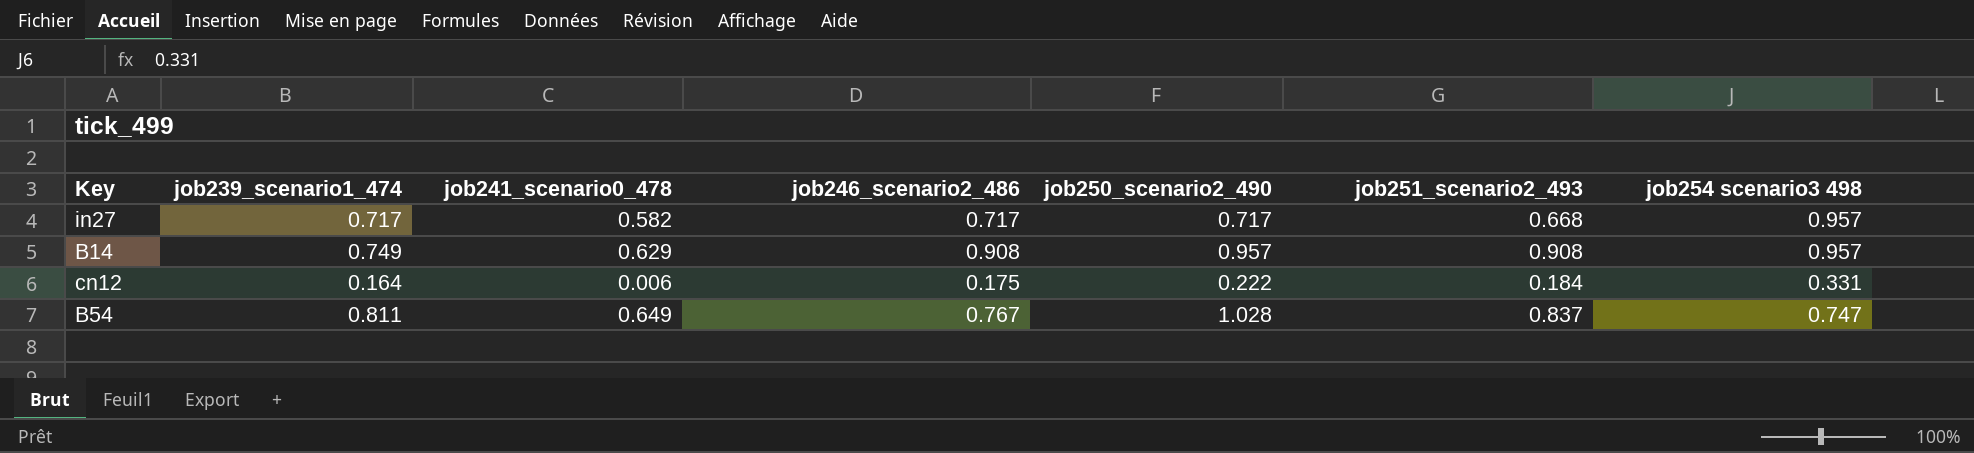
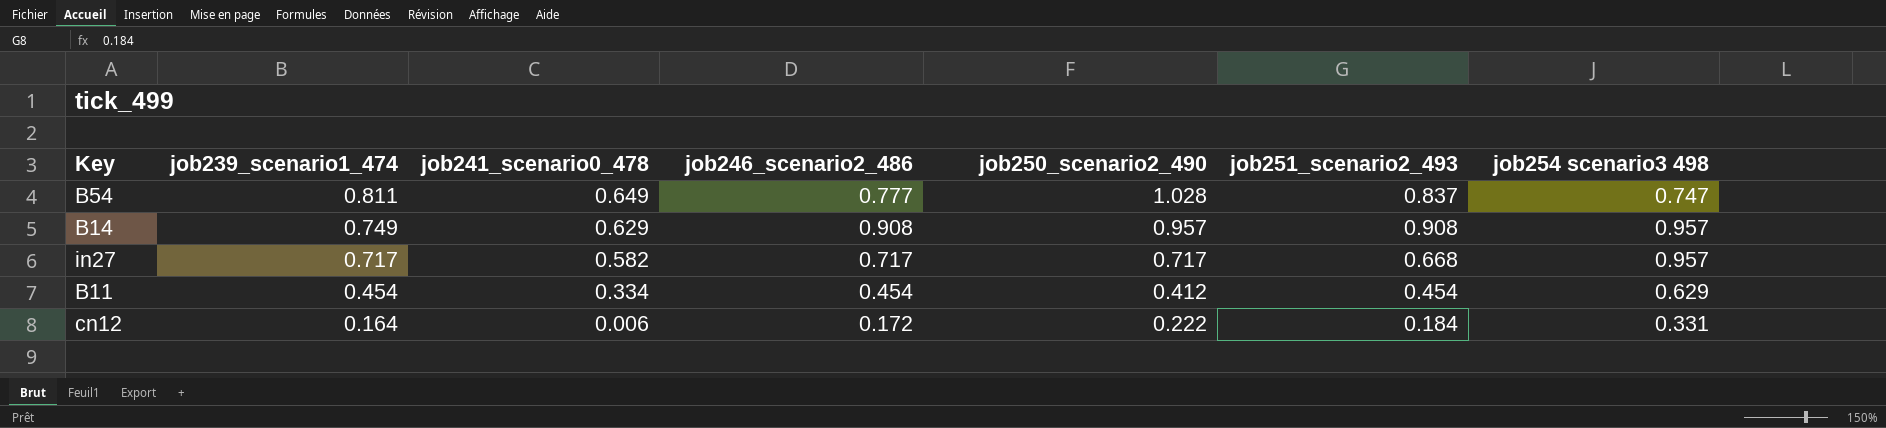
row order: none -> job239_scenario1_474 descending
B54 | job246_scenario2_486: 0.767 -> 0.777
row B11: none -> 0.454 | 0.334 | 0.454 | 0.412 | 0.454 | 0.629
cn12 | job246_scenario2_486: 0.175 -> 0.172

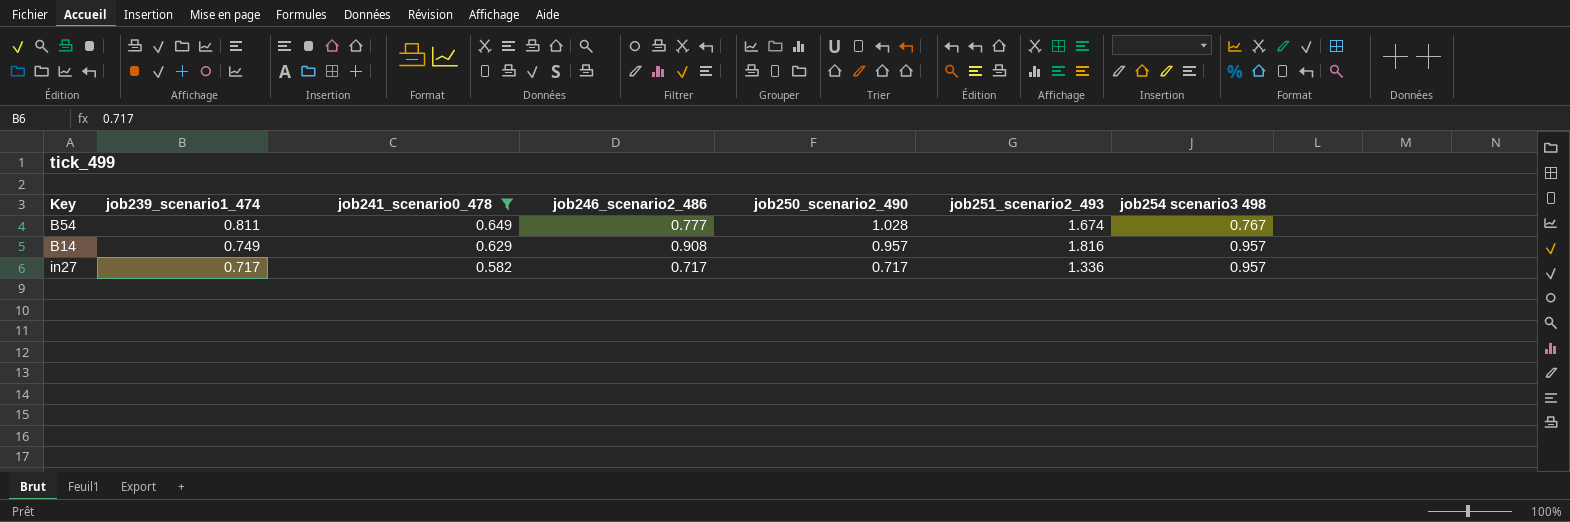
filter: none -> job241_scenario0_478 >= 0.582
B54 | job251_scenario2_493: 0.837 -> 1.674
B54 | job254 scenario3 498: 0.747 -> 0.767
B14 | job251_scenario2_493: 0.908 -> 1.816
in27 | job251_scenario2_493: 0.668 -> 1.336

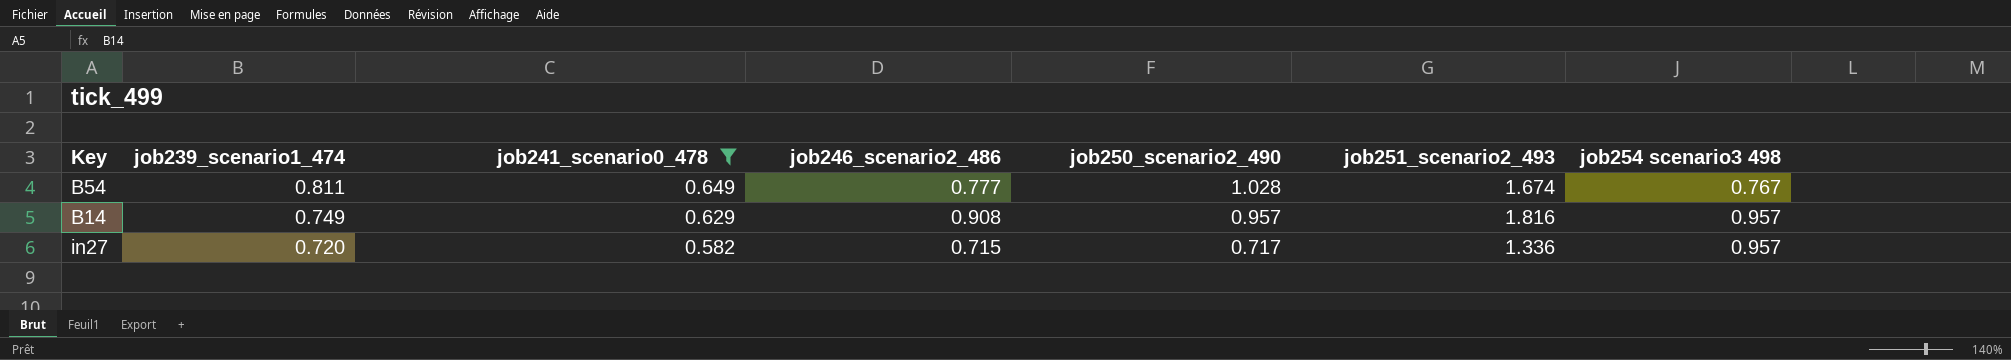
in27 | job239_scenario1_474: 0.717 -> 0.720
in27 | job246_scenario2_486: 0.717 -> 0.715

